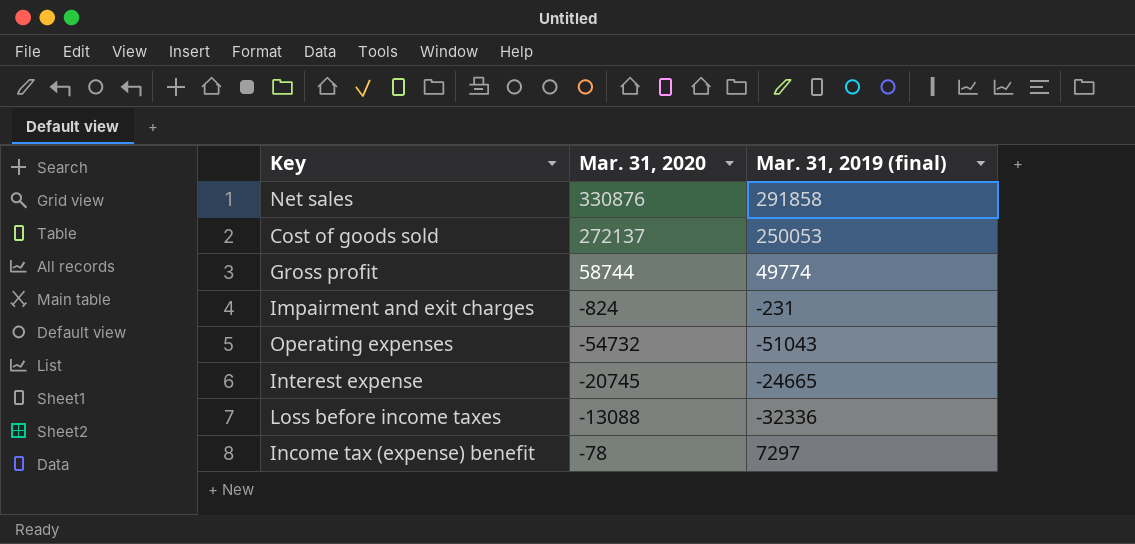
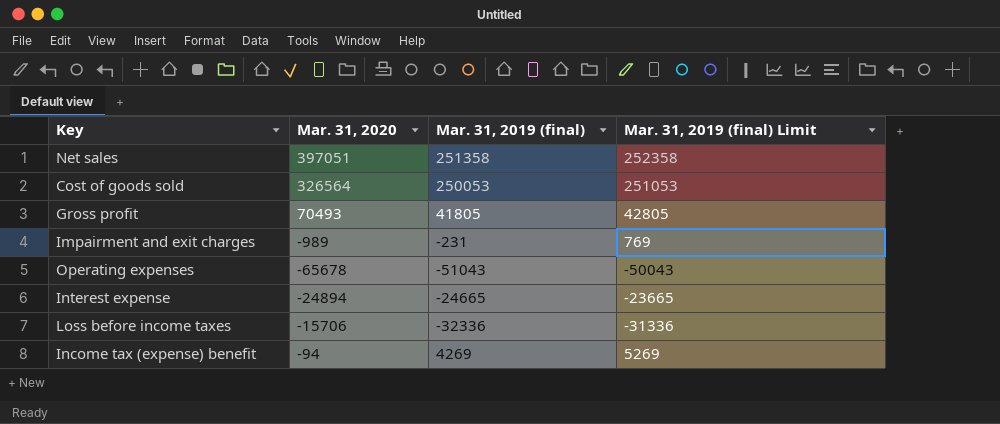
column Mar. 31, 2019 (final) Limit | formula: none -> [Mar. 31, 2019 (final)] + 1000
Net sales | Mar. 31, 2020: 330876 -> 397051
Net sales | Mar. 31, 2019 (final): 291858 -> 251358
Cost of goods sold | Mar. 31, 2020: 272137 -> 326564
Gross profit | Mar. 31, 2020: 58744 -> 70493
Gross profit | Mar. 31, 2019 (final): 49774 -> 41805
Impairment and exit charges | Mar. 31, 2020: -824 -> -989
Operating expenses | Mar. 31, 2020: -54732 -> -65678
Interest expense | Mar. 31, 2020: -20745 -> -24894
Loss before income taxes | Mar. 31, 2020: -13088 -> -15706
Income tax (expense) benefit | Mar. 31, 2020: -78 -> -94
Income tax (expense) benefit | Mar. 31, 2019 (final): 7297 -> 4269

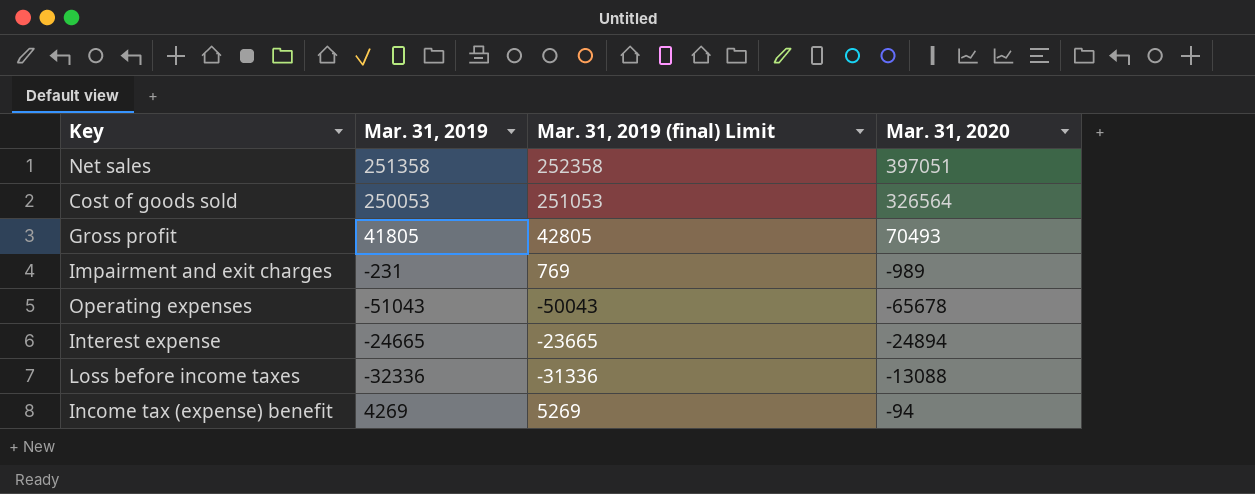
column name: Mar. 31, 2019 (final) -> Mar. 31, 2019
column Mar. 31, 2020 | position: 2 -> 4
Loss before income taxes | Mar. 31, 2020: -15706 -> -13088

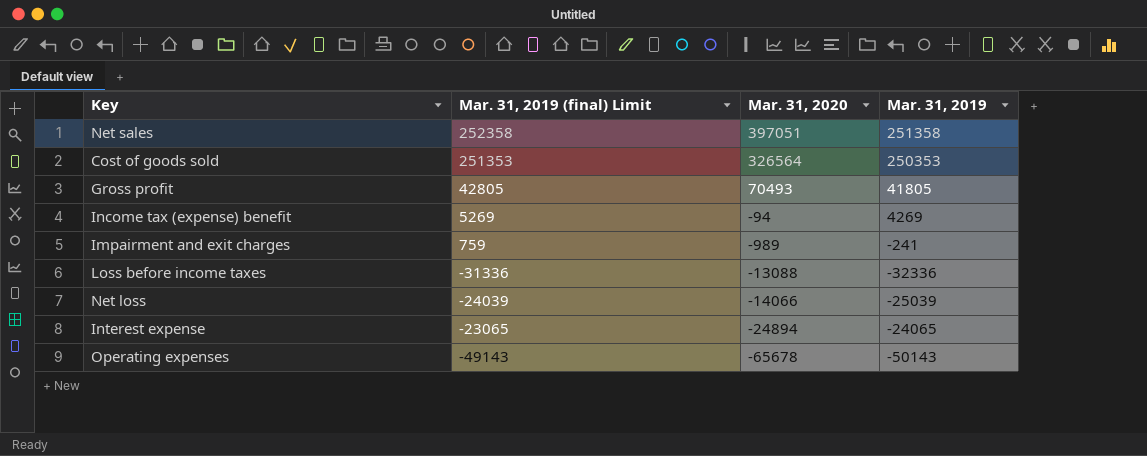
row order: none -> Mar. 31, 2020 descending
column Mar. 31, 2019 | position: 2 -> 4
Cost of goods sold | Mar. 31, 2019 (final) Limit: 251053 -> 251353
Cost of goods sold | Mar. 31, 2019: 250053 -> 250353
Impairment and exit charges | Mar. 31, 2019 (final) Limit: 769 -> 759
Impairment and exit charges | Mar. 31, 2019: -231 -> -241
row Net loss: none -> -24039 | -14066 | -25039
Interest expense | Mar. 31, 2019 (final) Limit: -23665 -> -23065
Interest expense | Mar. 31, 2019: -24665 -> -24065
Operating expenses | Mar. 31, 2019 (final) Limit: -50043 -> -49143
Operating expenses | Mar. 31, 2019: -51043 -> -50143

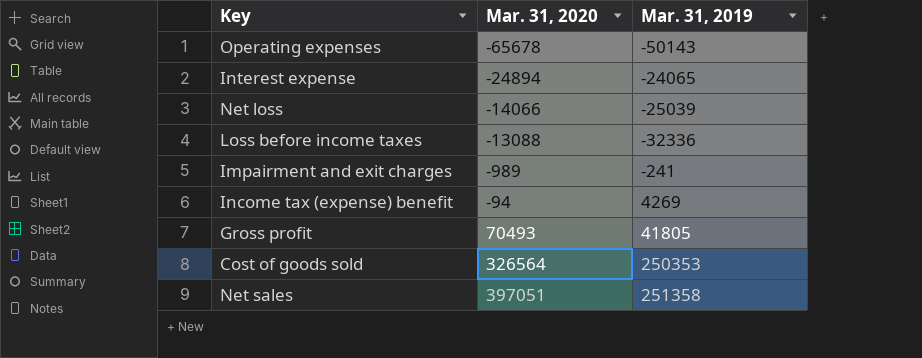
row order: Mar. 31, 2020 descending -> Mar. 31, 2020 ascending
column Mar. 31, 2019 (final) Limit | formula: [Mar. 31, 2019] + 1000 -> none

